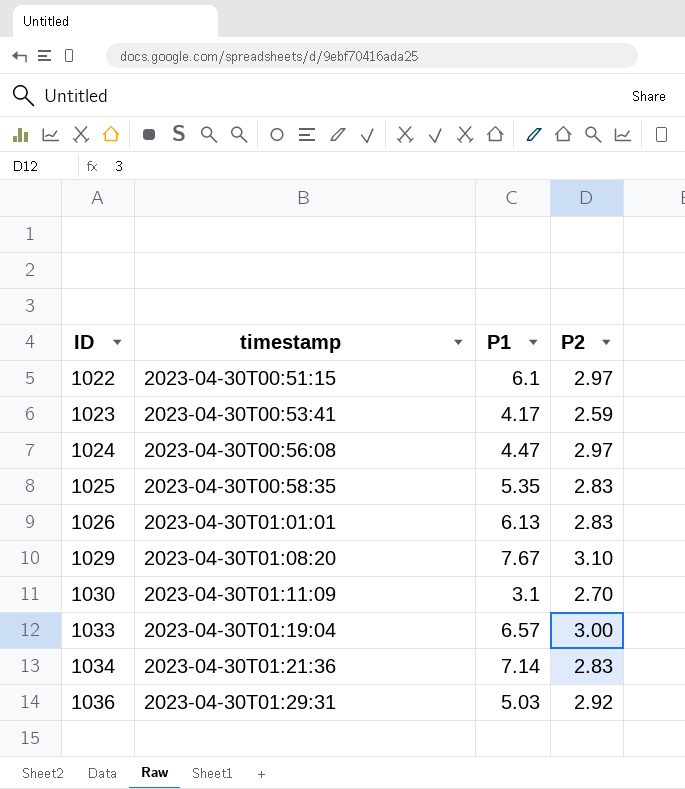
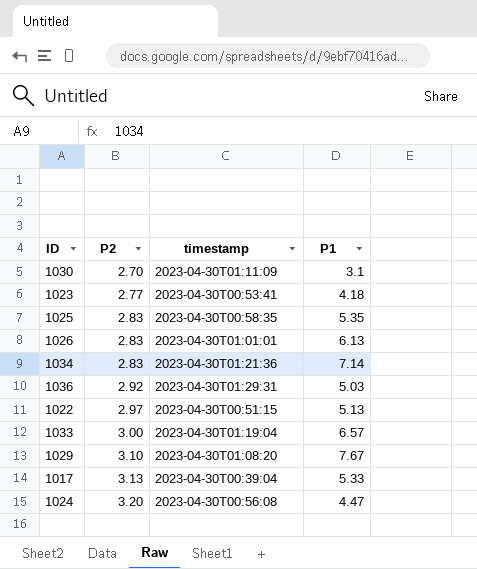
row order: ID ascending -> P2 ascending
column P2 | position: 4 -> 2
1023 | P2: 2.59 -> 2.77
1023 | P1: 4.17 -> 4.18
1022 | P1: 6.1 -> 5.13
row 1017: none -> 3.13 | 2023-04-30T00:39:04 | 5.33
1024 | P2: 2.97 -> 3.20

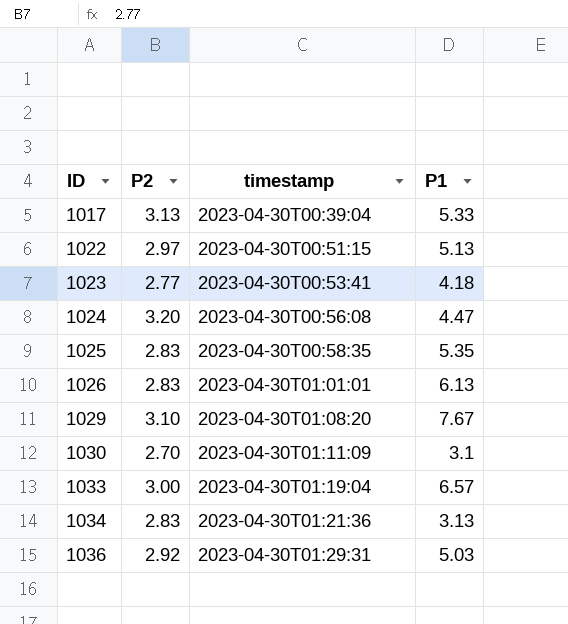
row order: P2 ascending -> ID ascending
1034 | P1: 7.14 -> 3.13

